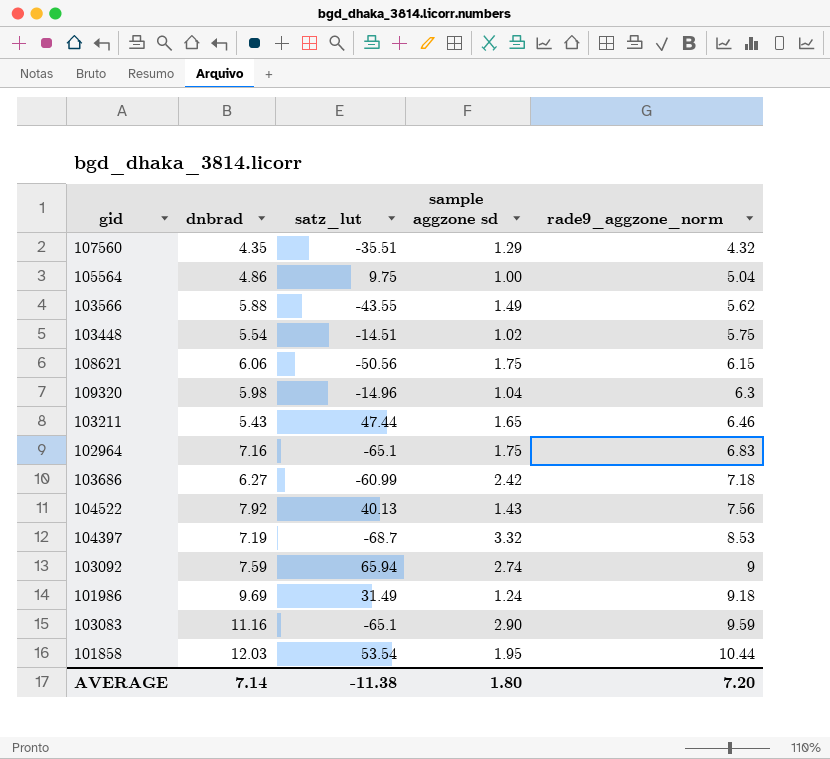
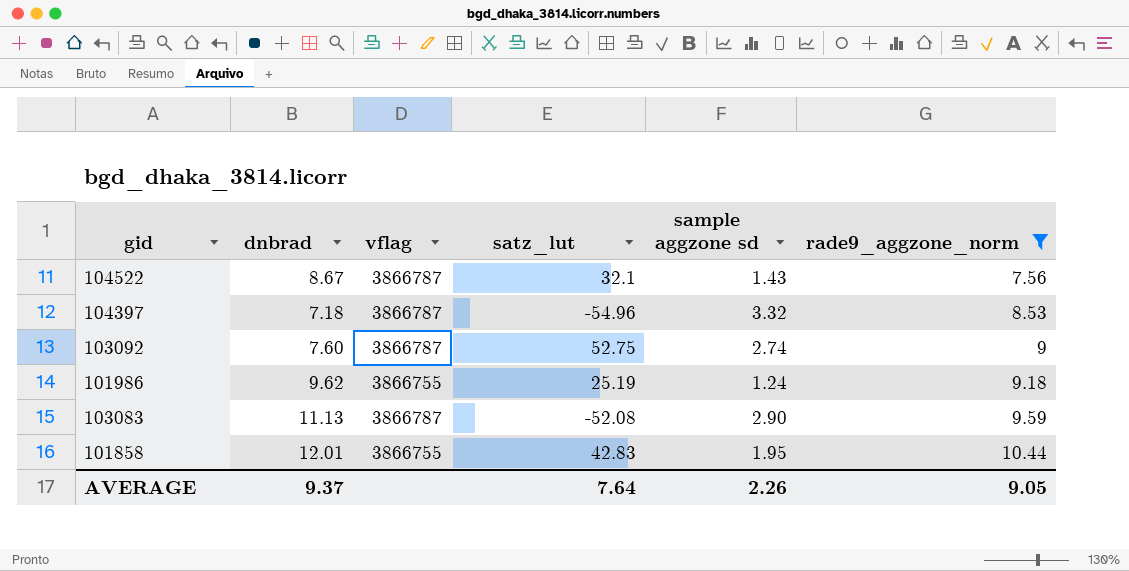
filter: none -> rade9_aggzone_norm >= 7.56
column vflag | position: none -> 3
104522 | dnbrad: 7.92 -> 8.67
104522 | satz_lut: 40.13 -> 32.1
104397 | dnbrad: 7.19 -> 7.18
104397 | satz_lut: -68.7 -> -54.96
103092 | dnbrad: 7.59 -> 7.60
103092 | satz_lut: 65.94 -> 52.75
101986 | dnbrad: 9.69 -> 9.62
101986 | satz_lut: 31.49 -> 25.19
103083 | dnbrad: 11.16 -> 11.13
103083 | satz_lut: -65.1 -> -52.08
101858 | dnbrad: 12.03 -> 12.01
101858 | satz_lut: 53.54 -> 42.83
AVERAGE | dnbrad: 7.14 -> 9.37
AVERAGE | satz_lut: -11.38 -> 7.64
AVERAGE | sample aggzone sd: 1.80 -> 2.26
AVERAGE | rade9_aggzone_norm: 7.20 -> 9.05

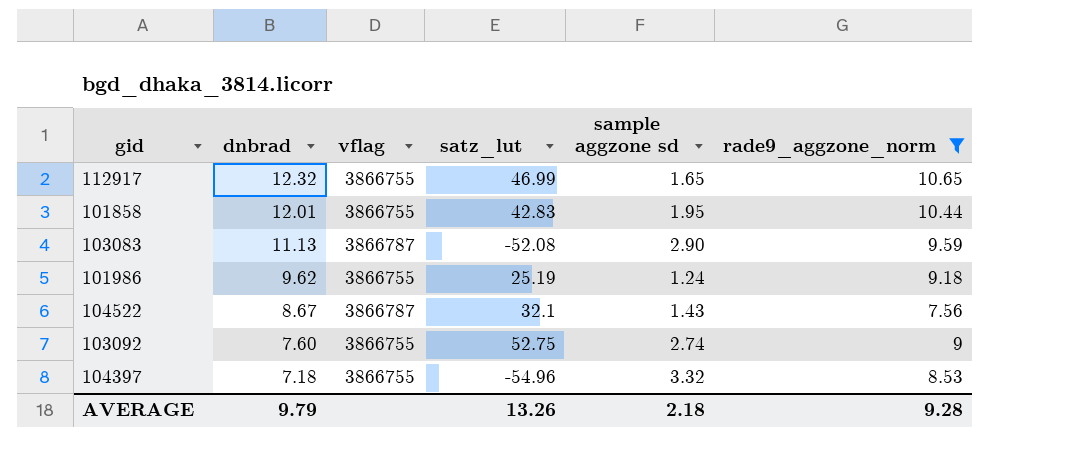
row order: rade9_aggzone_norm ascending -> dnbrad descending
row 112917: none -> 12.32 | 3866755 | 46.99 | 1.65 | 10.65
103092 | vflag: 3866787 -> 3866755
104397 | vflag: 3866787 -> 3866755
AVERAGE | dnbrad: 9.37 -> 9.79
AVERAGE | satz_lut: 7.64 -> 13.26
AVERAGE | sample aggzone sd: 2.26 -> 2.18
AVERAGE | rade9_aggzone_norm: 9.05 -> 9.28

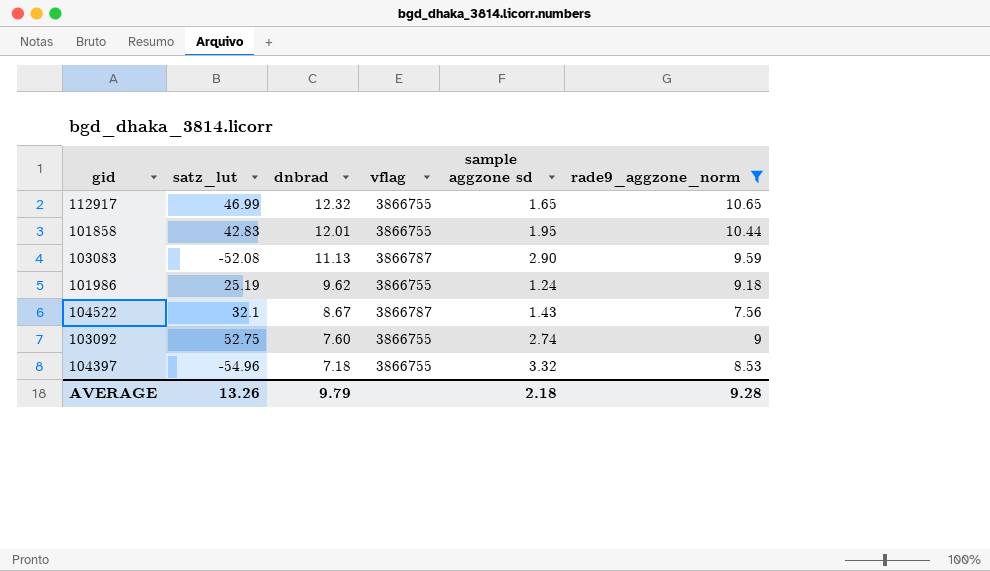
column satz_lut | position: 4 -> 2

